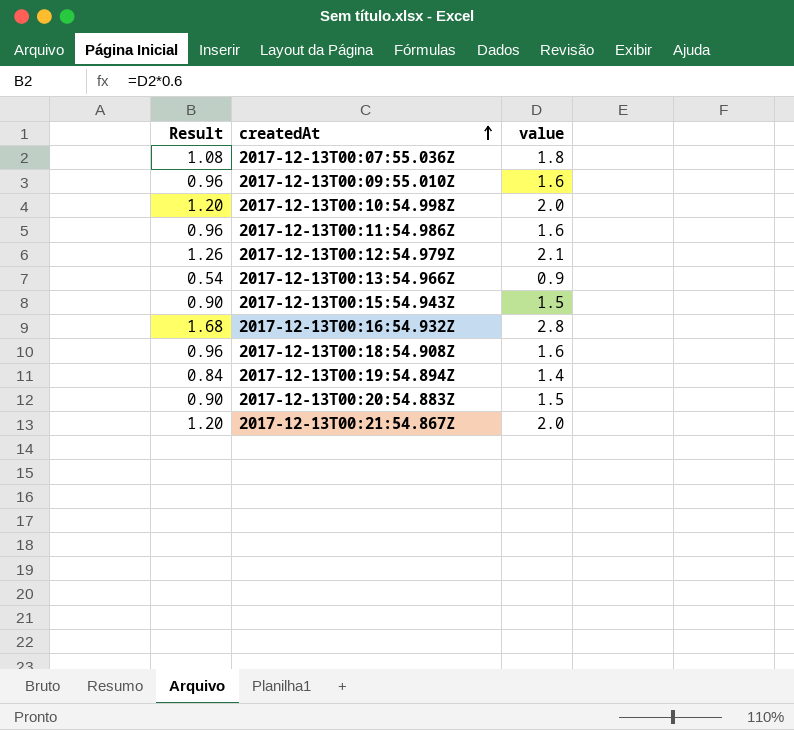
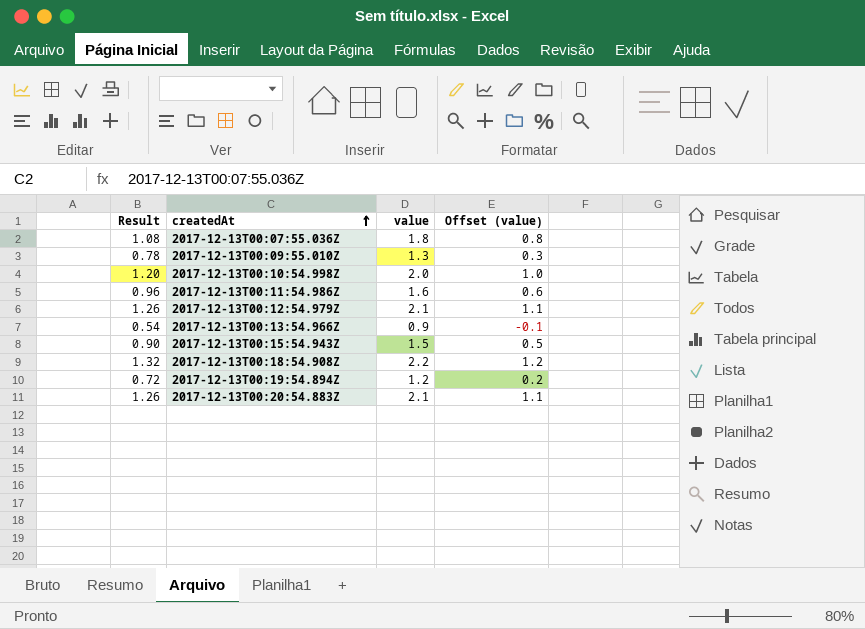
column Offset (value) | formula: none -> [value] - 1
row 2017-12-13T00:16:54.932Z: 1.68 | 2.8 -> none
row 2017-12-13T00:21:54.867Z: 1.20 | 2.0 -> none
2017-12-13T00:09:55.010Z | Result: 0.96 -> 0.78
2017-12-13T00:09:55.010Z | value: 1.6 -> 1.3
2017-12-13T00:18:54.908Z | Result: 0.96 -> 1.32
2017-12-13T00:18:54.908Z | value: 1.6 -> 2.2
2017-12-13T00:19:54.894Z | Result: 0.84 -> 0.72
2017-12-13T00:19:54.894Z | value: 1.4 -> 1.2
2017-12-13T00:20:54.883Z | Result: 0.90 -> 1.26
2017-12-13T00:20:54.883Z | value: 1.5 -> 2.1

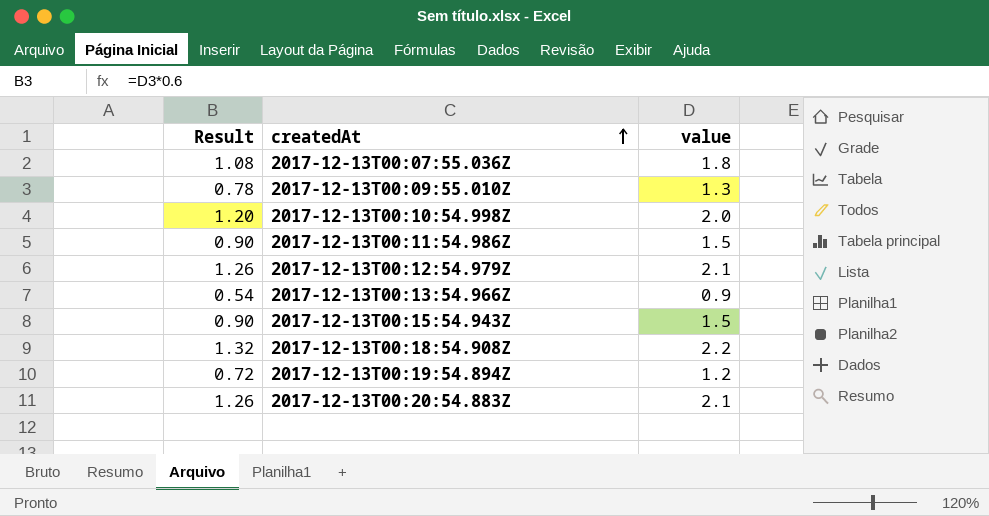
column Offset (value) | formula: [value] - 1 -> none
2017-12-13T00:11:54.986Z | Result: 0.96 -> 0.90
2017-12-13T00:11:54.986Z | value: 1.6 -> 1.5

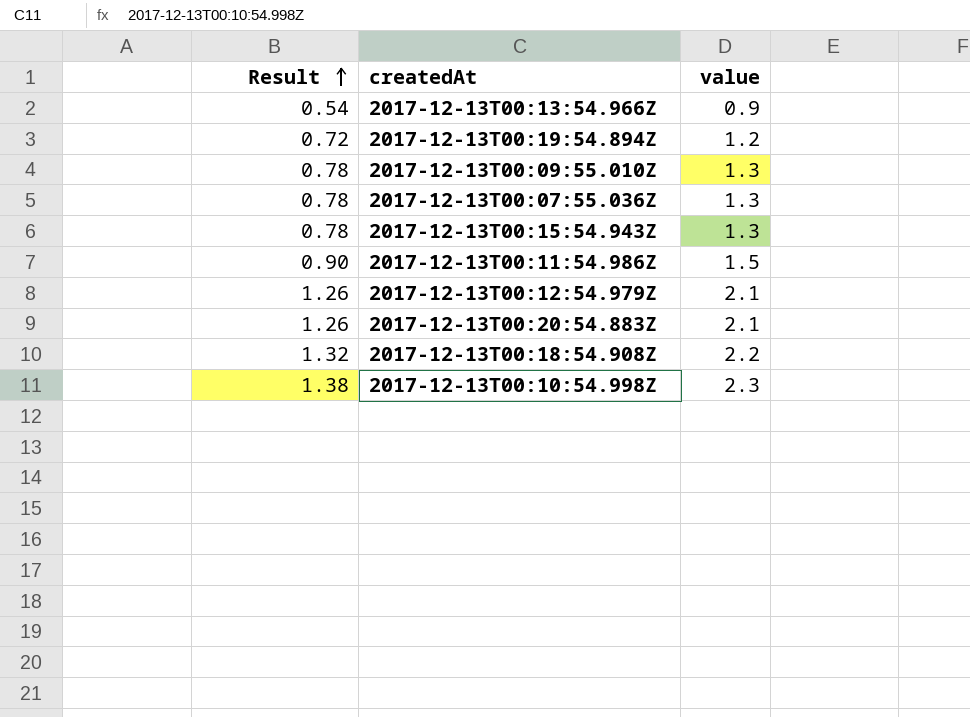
row order: createdAt ascending -> Result ascending
2017-12-13T00:07:55.036Z | Result: 1.08 -> 0.78
2017-12-13T00:07:55.036Z | value: 1.8 -> 1.3
2017-12-13T00:15:54.943Z | Result: 0.90 -> 0.78
2017-12-13T00:15:54.943Z | value: 1.5 -> 1.3
2017-12-13T00:10:54.998Z | Result: 1.20 -> 1.38
2017-12-13T00:10:54.998Z | value: 2.0 -> 2.3

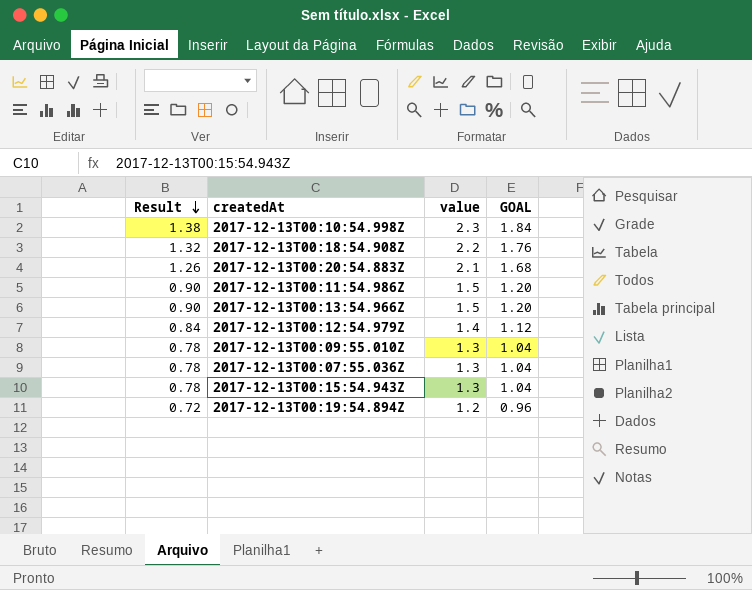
row order: Result ascending -> Result descending
column GOAL | formula: none -> [value] * 0.8
2017-12-13T00:13:54.966Z | Result: 0.54 -> 0.90
2017-12-13T00:13:54.966Z | value: 0.9 -> 1.5
2017-12-13T00:12:54.979Z | Result: 1.26 -> 0.84
2017-12-13T00:12:54.979Z | value: 2.1 -> 1.4

